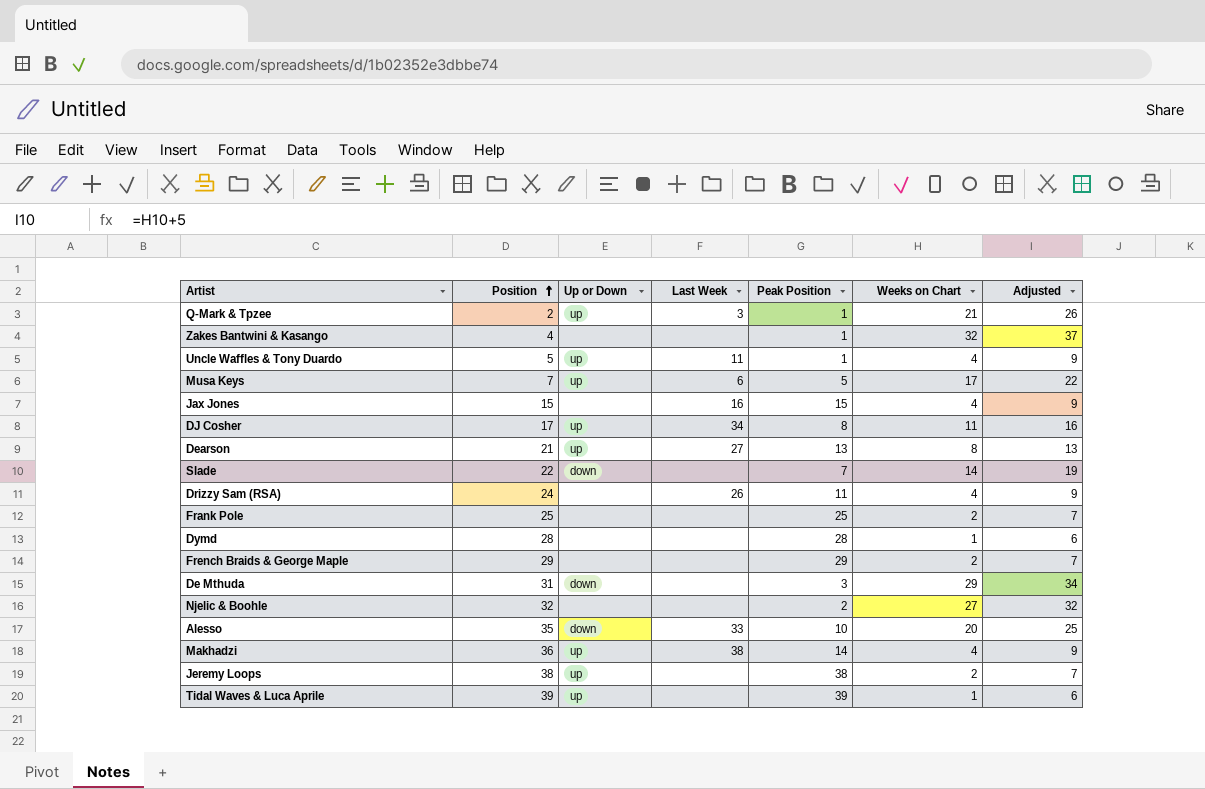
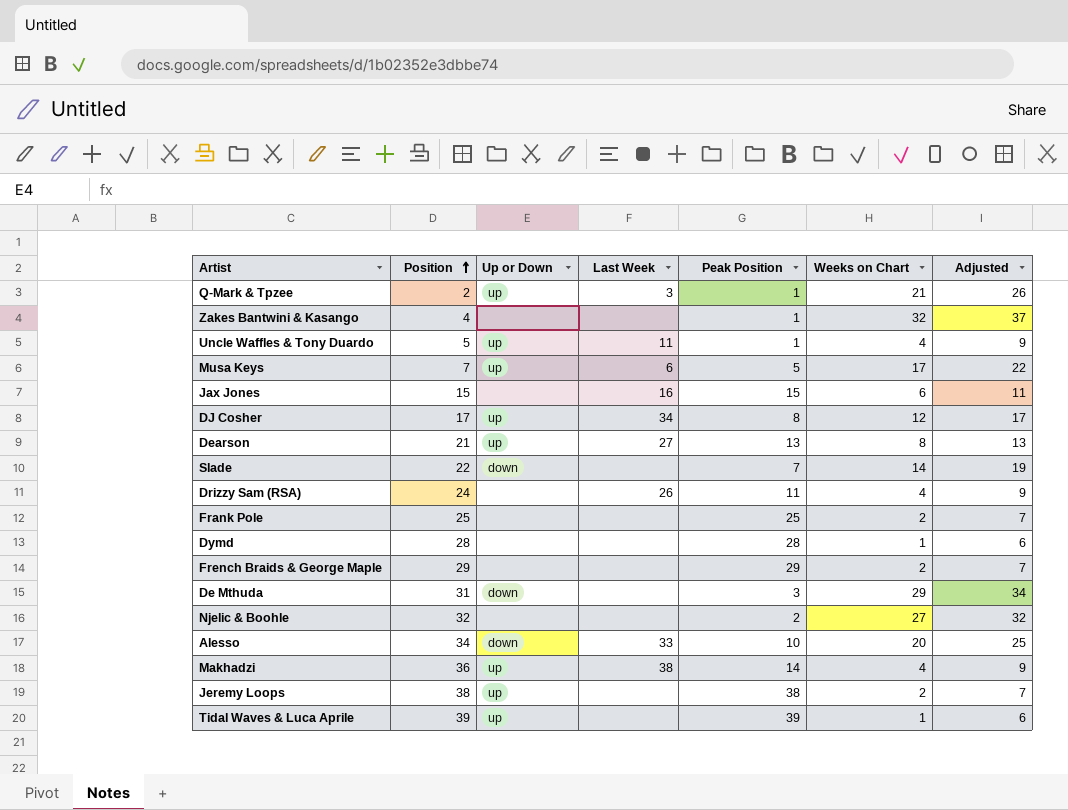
Jax Jones | Weeks on Chart: 4 -> 6
Jax Jones | Adjusted: 9 -> 11
DJ Cosher | Weeks on Chart: 11 -> 12
DJ Cosher | Adjusted: 16 -> 17
Alesso | Position: 35 -> 34

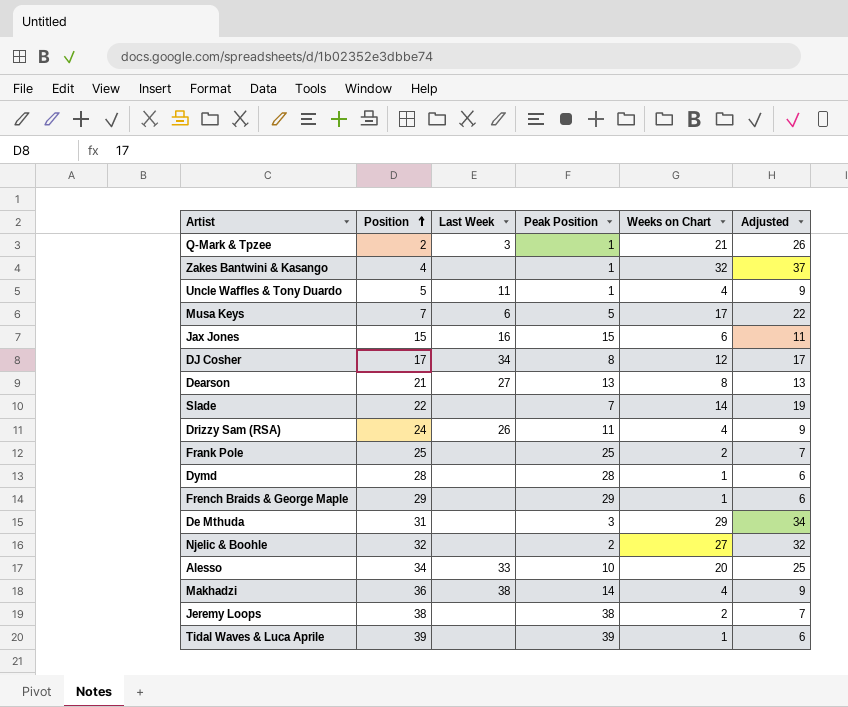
column Up or Down | position: 3 -> none
French Braids & George Maple | Weeks on Chart: 2 -> 1
French Braids & George Maple | Adjusted: 7 -> 6

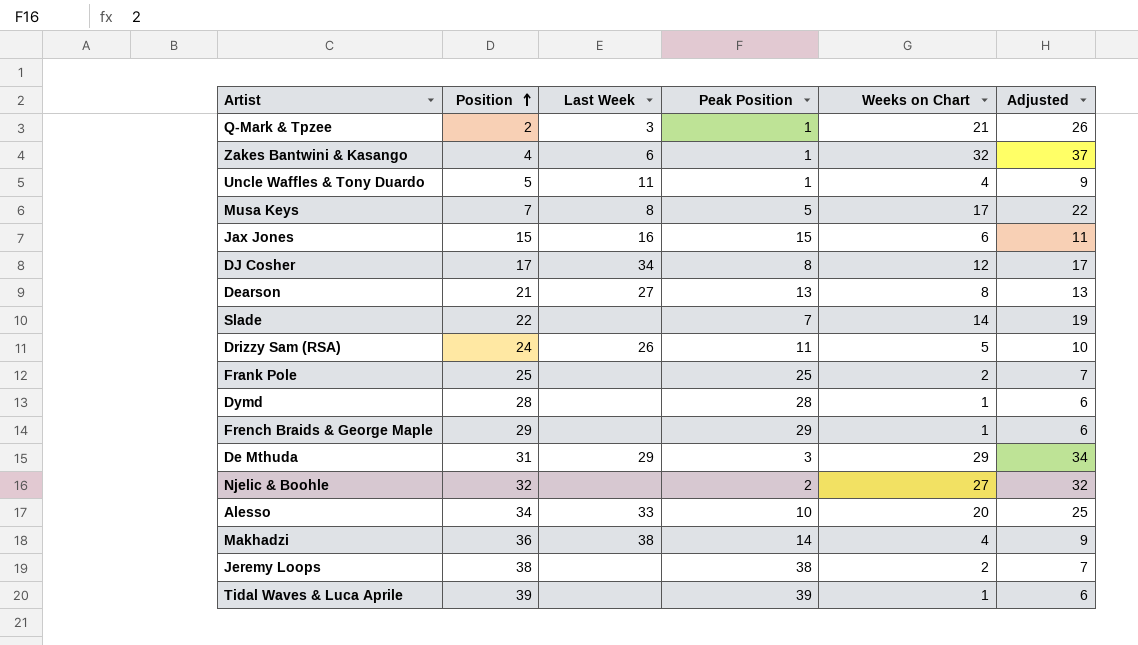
Zakes Bantwini & Kasango | Last Week: none -> 6
Musa Keys | Last Week: 6 -> 8
Drizzy Sam (RSA) | Weeks on Chart: 4 -> 5
Drizzy Sam (RSA) | Adjusted: 9 -> 10
De Mthuda | Last Week: none -> 29

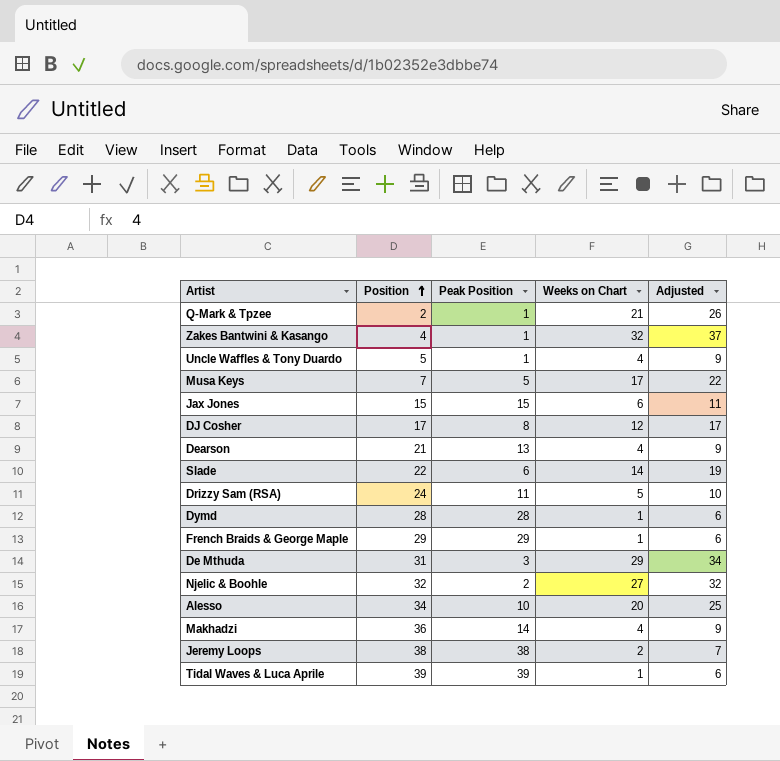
column Last Week | position: 3 -> none
row Frank Pole: 25 | none | 25 | 2 | 7 -> none
Dearson | Weeks on Chart: 8 -> 4
Dearson | Adjusted: 13 -> 9
Slade | Peak Position: 7 -> 6

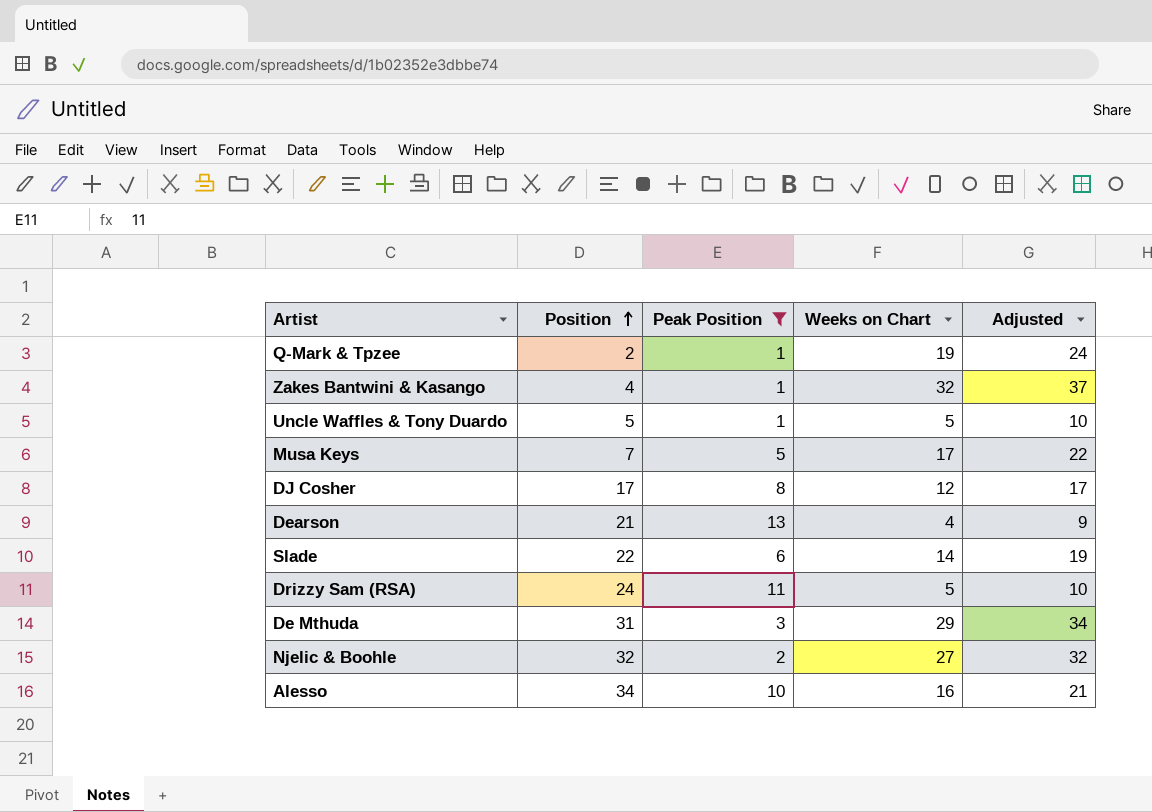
filter: none -> Peak Position <= 13
Q-Mark & Tpzee | Weeks on Chart: 21 -> 19
Q-Mark & Tpzee | Adjusted: 26 -> 24
Uncle Waffles & Tony Duardo | Weeks on Chart: 4 -> 5
Uncle Waffles & Tony Duardo | Adjusted: 9 -> 10
Alesso | Weeks on Chart: 20 -> 16
Alesso | Adjusted: 25 -> 21

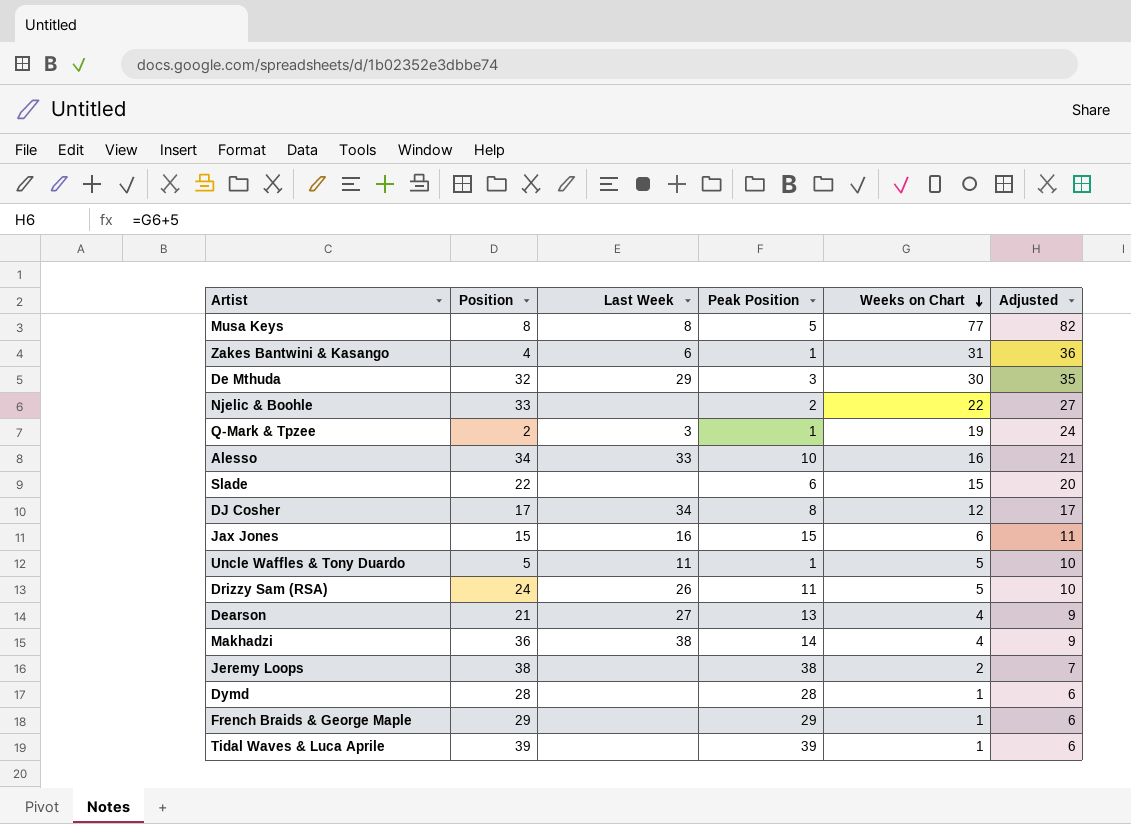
filter: Peak Position <= 13 -> none
row order: Position ascending -> Weeks on Chart descending
column Last Week | position: none -> 3
Musa Keys | Position: 7 -> 8
Musa Keys | Weeks on Chart: 17 -> 77
Musa Keys | Adjusted: 22 -> 82
Zakes Bantwini & Kasango | Weeks on Chart: 32 -> 31
Zakes Bantwini & Kasango | Adjusted: 37 -> 36
De Mthuda | Position: 31 -> 32
De Mthuda | Weeks on Chart: 29 -> 30
De Mthuda | Adjusted: 34 -> 35
Njelic & Boohle | Position: 32 -> 33
Njelic & Boohle | Weeks on Chart: 27 -> 22
Njelic & Boohle | Adjusted: 32 -> 27
Slade | Weeks on Chart: 14 -> 15
Slade | Adjusted: 19 -> 20

